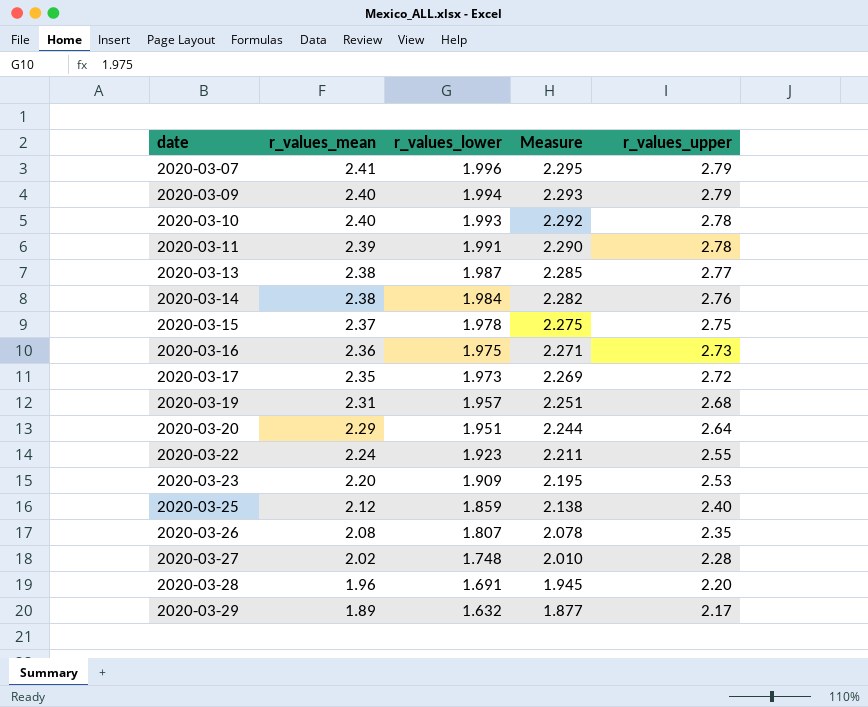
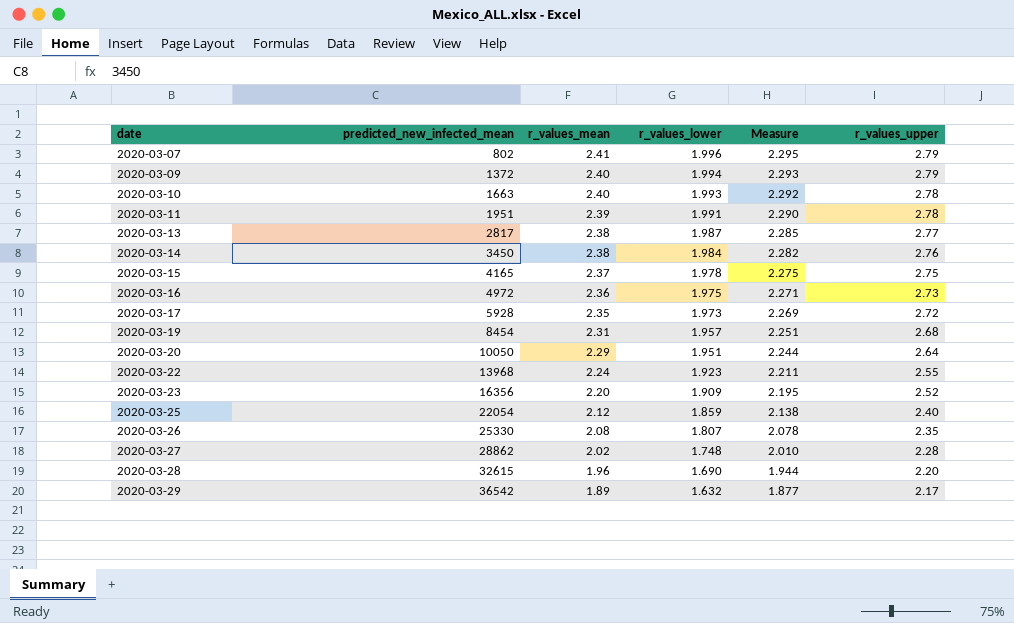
column predicted_new_infected_mean | position: none -> 2
2020-03-23 | r_values_upper: 2.53 -> 2.52
2020-03-28 | r_values_lower: 1.691 -> 1.690
2020-03-28 | Measure: 1.945 -> 1.944

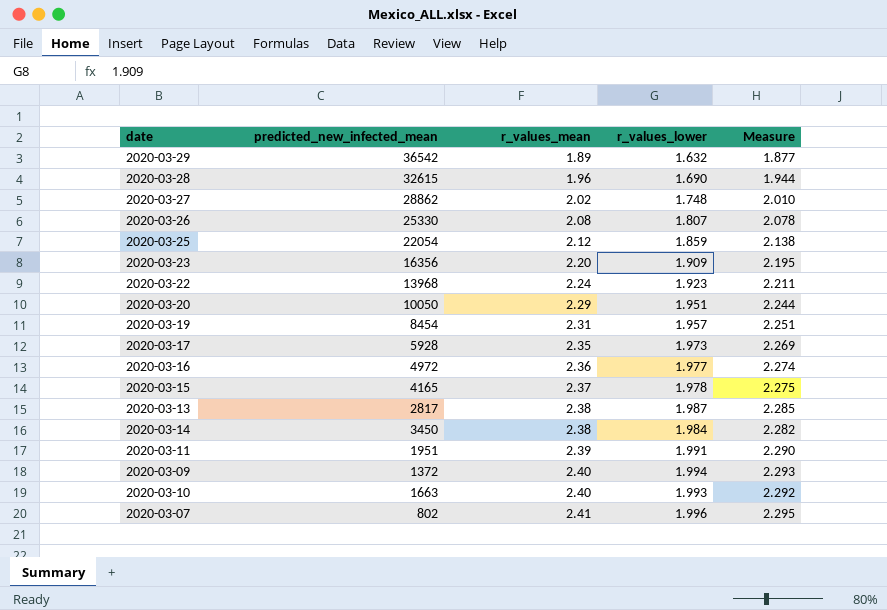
row order: date ascending -> r_values_mean ascending
column r_values_upper | position: 6 -> none
2020-03-16 | r_values_lower: 1.975 -> 1.977
2020-03-16 | Measure: 2.271 -> 2.274

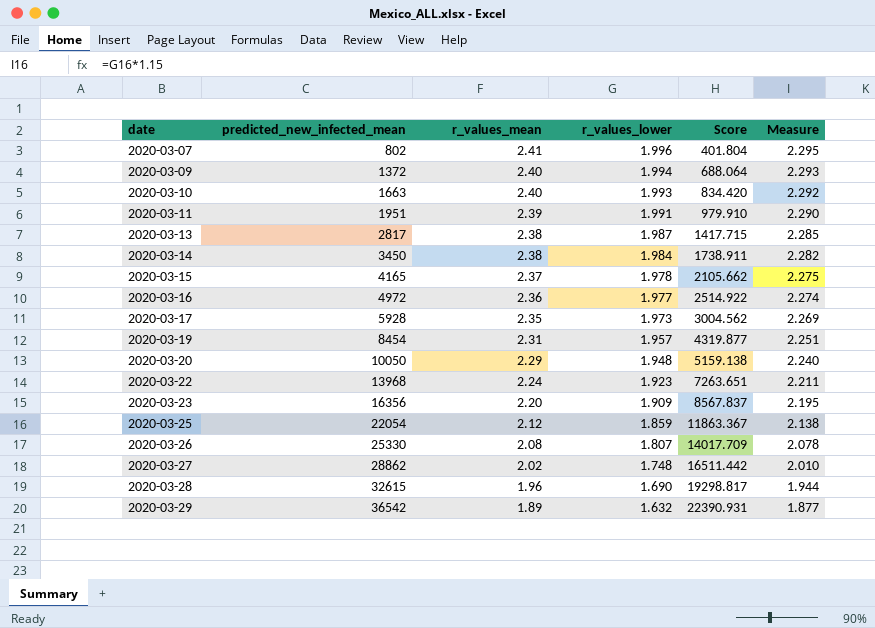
row order: r_values_mean ascending -> date ascending
column Score | formula: none -> [predicted_new_infected_mean] / [r_values_lower]
2020-03-20 | r_values_lower: 1.951 -> 1.948
2020-03-20 | Measure: 2.244 -> 2.240

